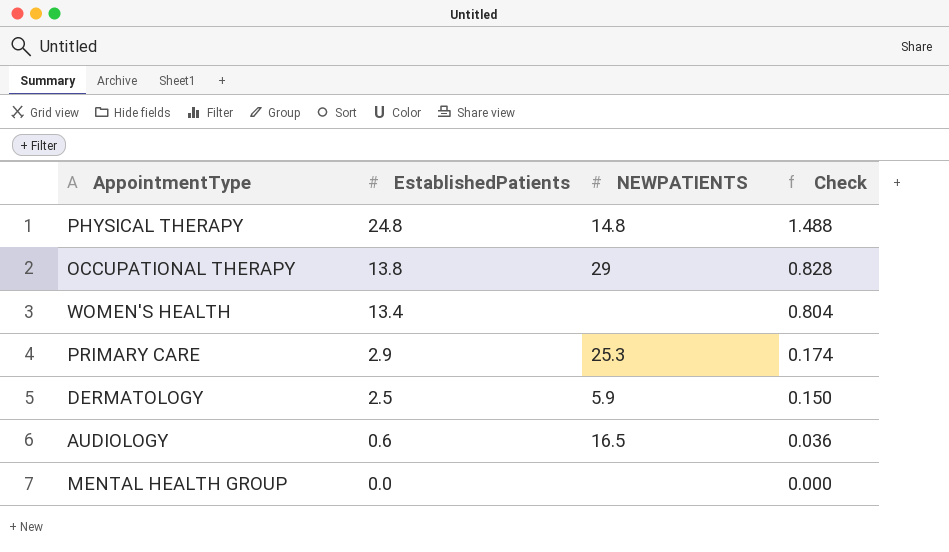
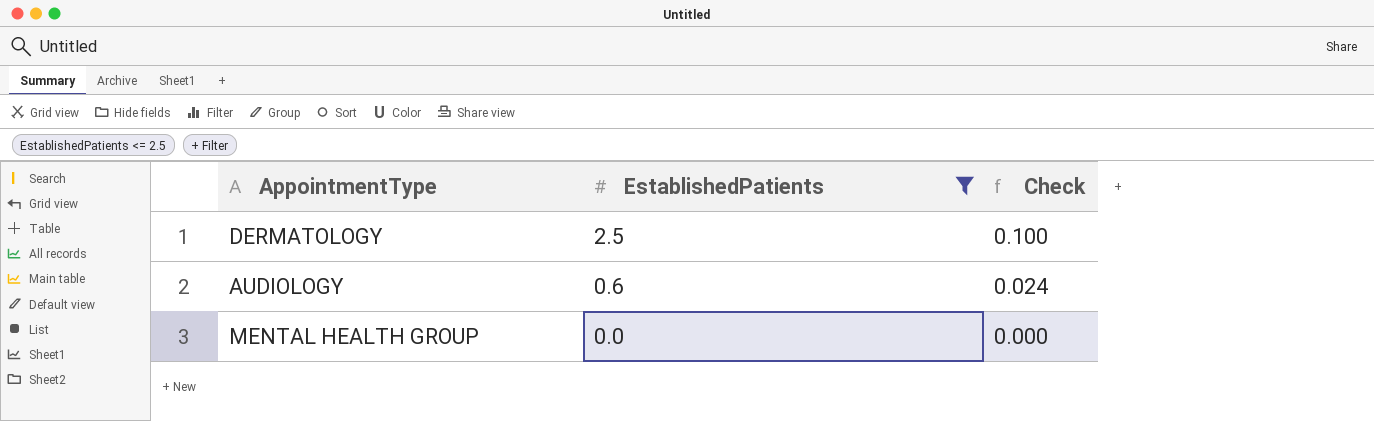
filter: none -> EstablishedPatients <= 2.5
column NEWPATIENTS | position: 3 -> none
column Check | formula: [EstablishedPatients] * 0.06 -> [EstablishedPatients] * 0.04

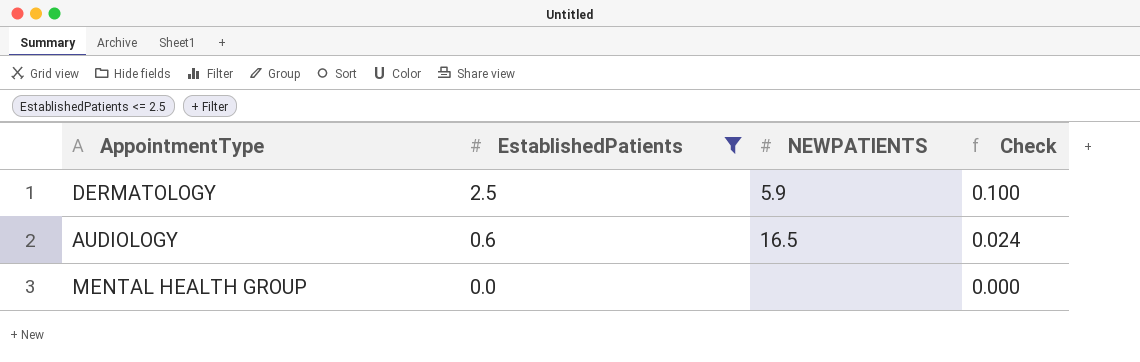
column NEWPATIENTS | position: none -> 3

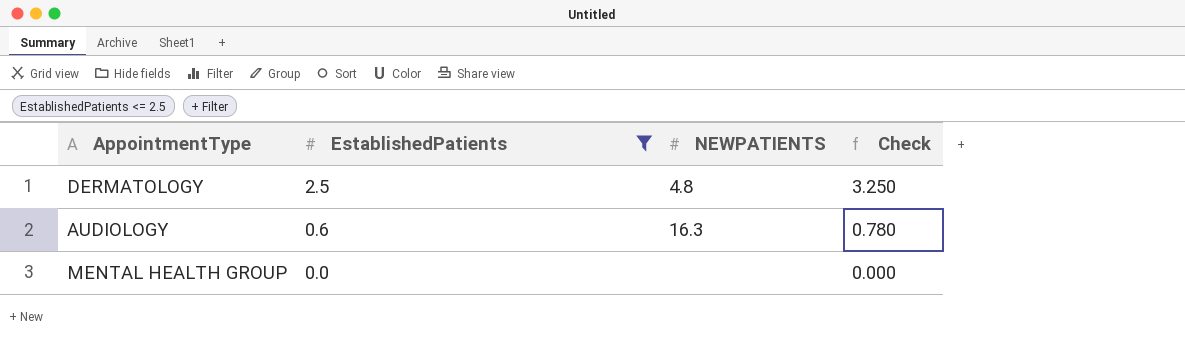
column Check | formula: [EstablishedPatients] * 0.04 -> [EstablishedPatients] * 1.3
DERMATOLOGY | NEWPATIENTS: 5.9 -> 4.8
AUDIOLOGY | NEWPATIENTS: 16.5 -> 16.3

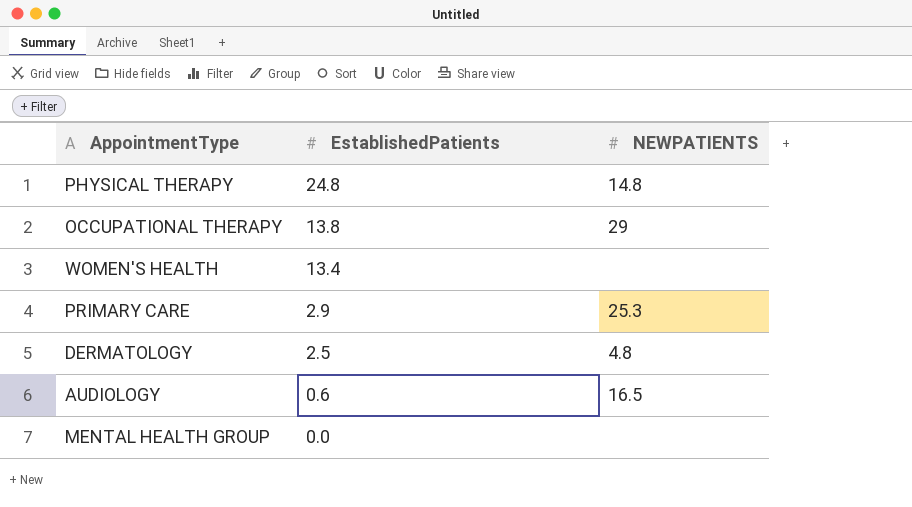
filter: EstablishedPatients <= 2.5 -> none
column Check | formula: [EstablishedPatients] * 1.3 -> none
AUDIOLOGY | NEWPATIENTS: 16.3 -> 16.5

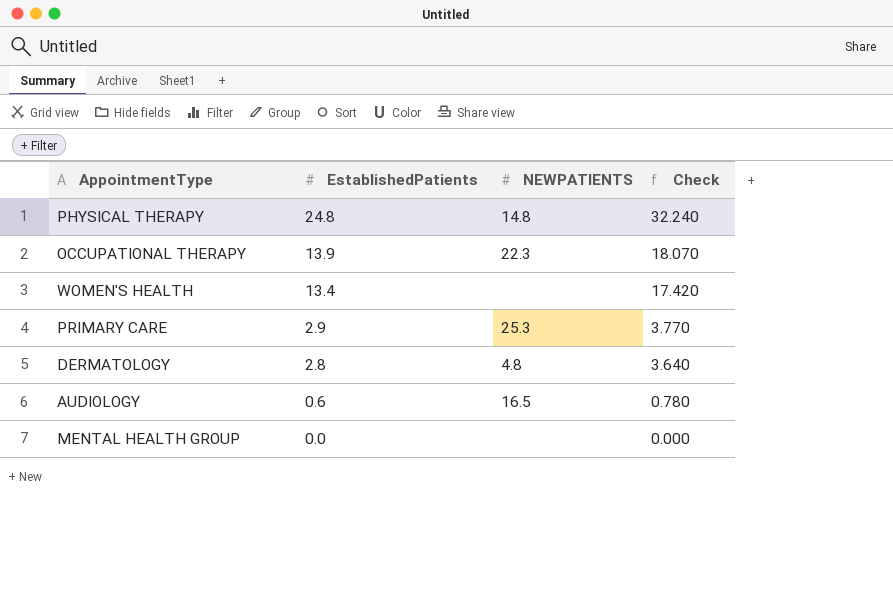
column Check | formula: none -> [EstablishedPatients] * 1.3
OCCUPATIONAL THERAPY | EstablishedPatients: 13.8 -> 13.9
OCCUPATIONAL THERAPY | NEWPATIENTS: 29 -> 22.3
DERMATOLOGY | EstablishedPatients: 2.5 -> 2.8

